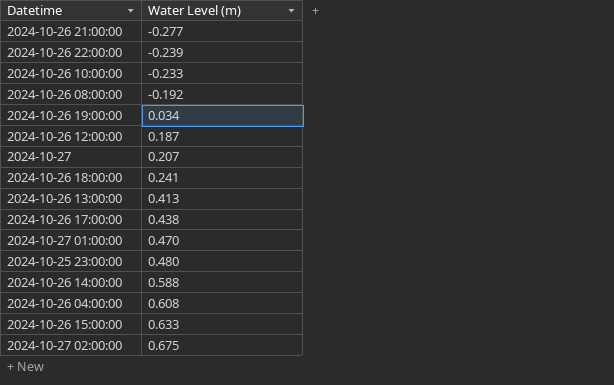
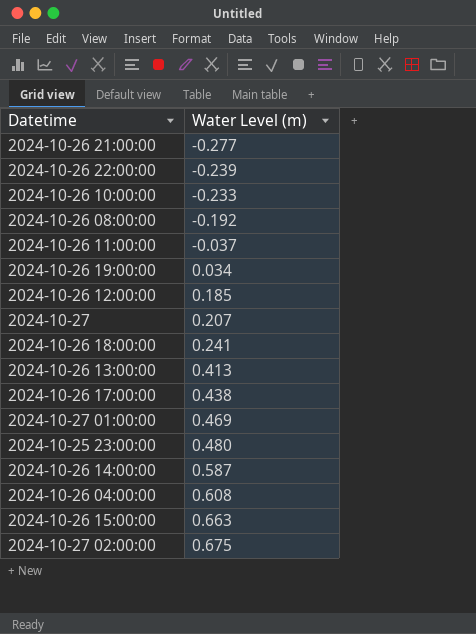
row 2024-10-26 11:00:00: none -> -0.037
2024-10-26 12:00:00 | Water Level (m): 0.187 -> 0.185
2024-10-27 01:00:00 | Water Level (m): 0.470 -> 0.469
2024-10-26 14:00:00 | Water Level (m): 0.588 -> 0.587
2024-10-26 15:00:00 | Water Level (m): 0.633 -> 0.663

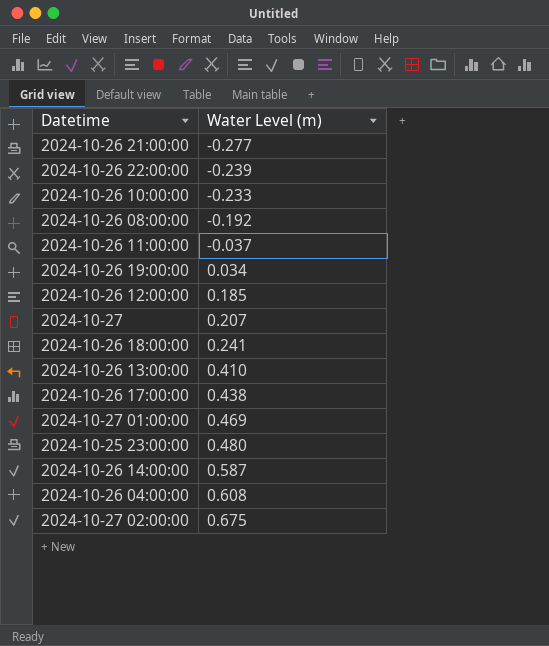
row 2024-10-26 15:00:00: 0.663 -> none
2024-10-26 13:00:00 | Water Level (m): 0.413 -> 0.410

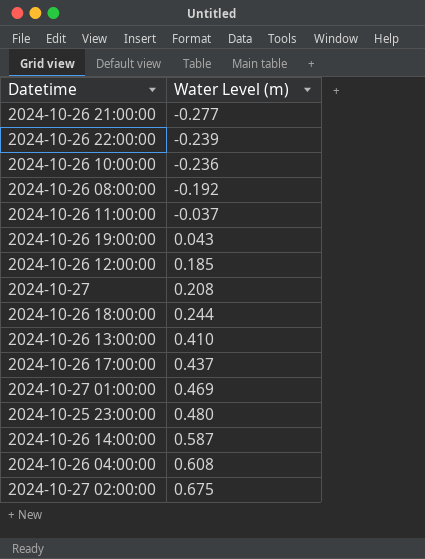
2024-10-26 10:00:00 | Water Level (m): -0.233 -> -0.236
2024-10-26 19:00:00 | Water Level (m): 0.034 -> 0.043
2024-10-27 | Water Level (m): 0.207 -> 0.208
2024-10-26 18:00:00 | Water Level (m): 0.241 -> 0.244
2024-10-26 17:00:00 | Water Level (m): 0.438 -> 0.437

